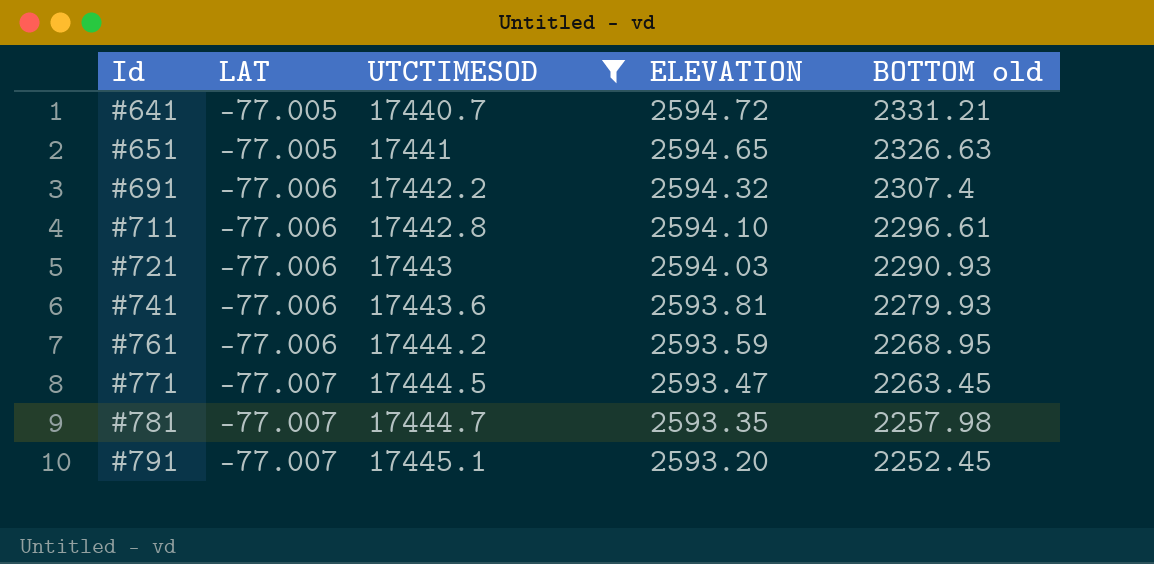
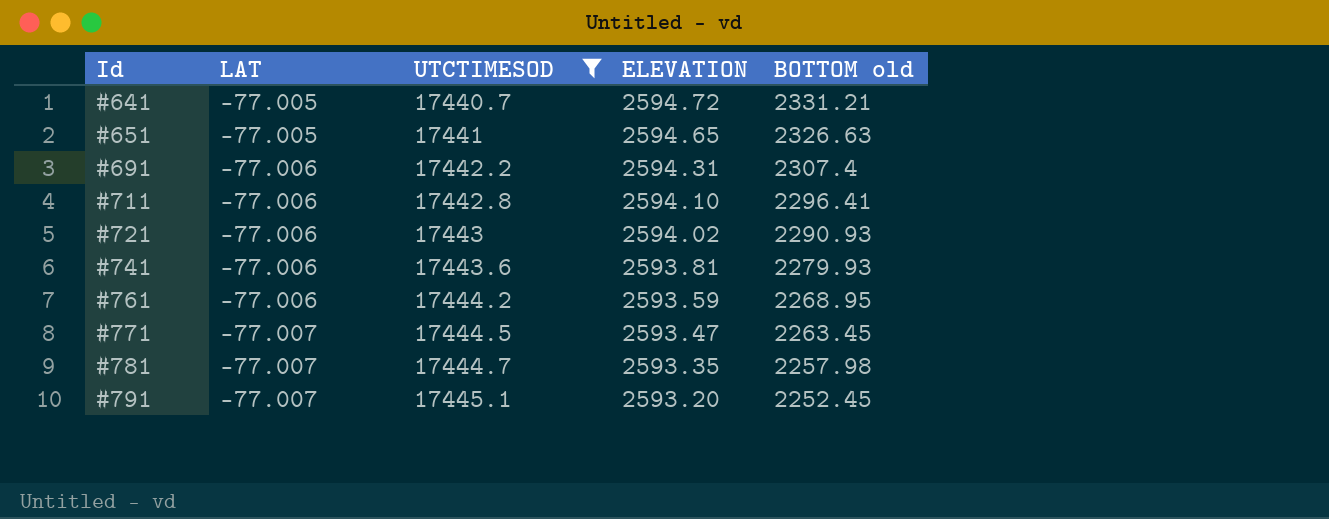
#691 | ELEVATION: 2594.32 -> 2594.31
#711 | BOTTOM old: 2296.61 -> 2296.41
#721 | ELEVATION: 2594.03 -> 2594.02

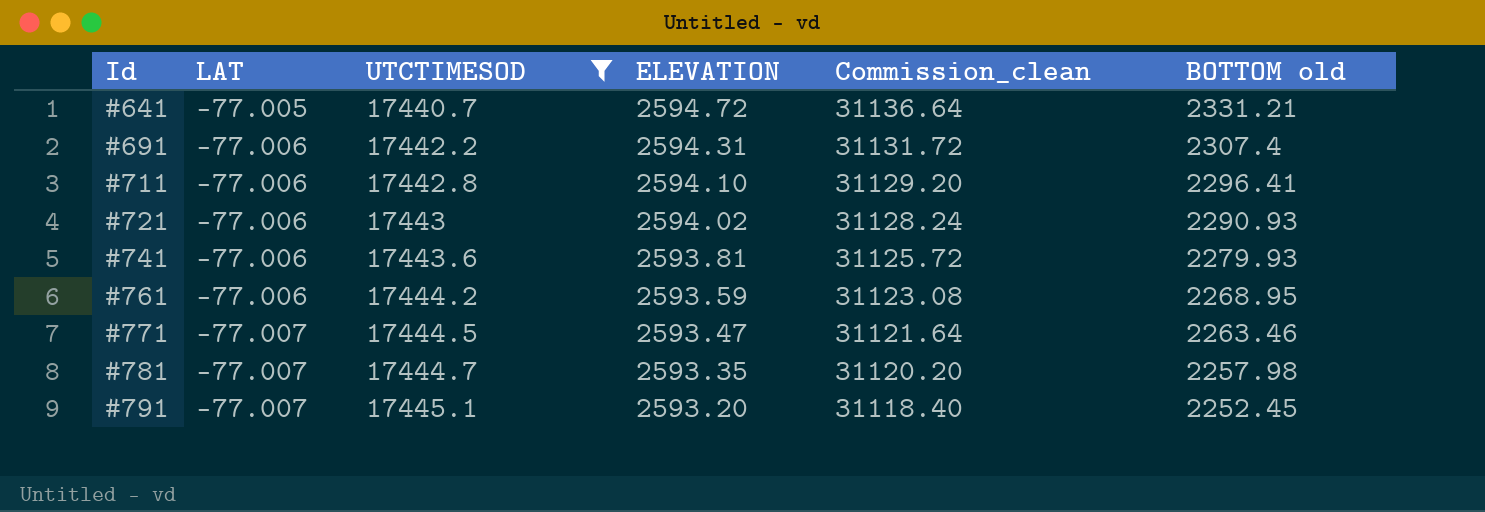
column Commission_clean | formula: none -> [ELEVATION] * 12
row #651: -77.005 | 17441 | 2594.65 | 2326.63 -> none
#771 | BOTTOM old: 2263.45 -> 2263.46

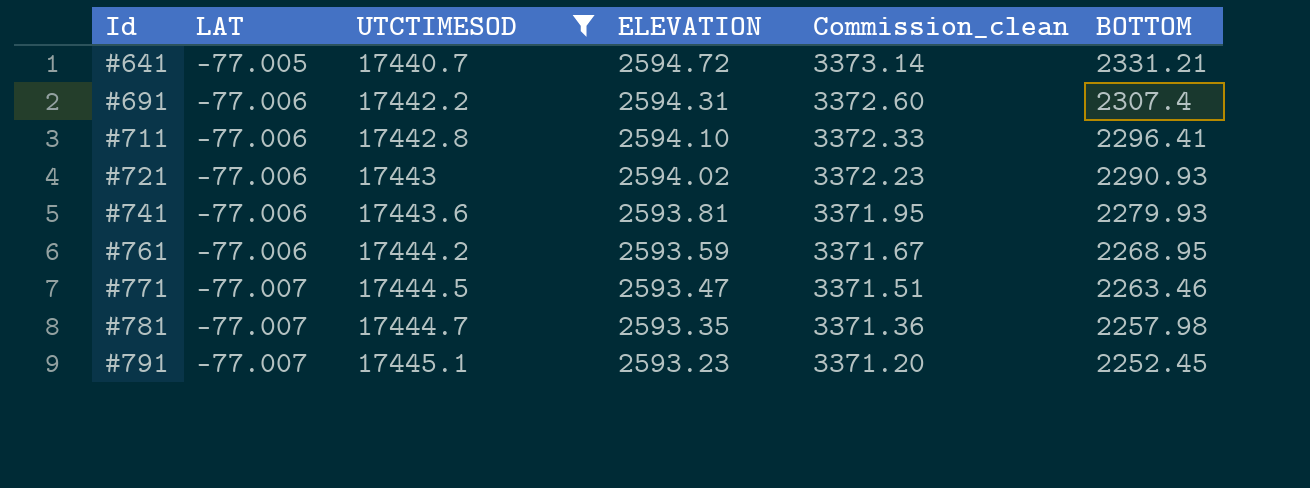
column Commission_clean | formula: [ELEVATION] * 12 -> [ELEVATION] * 1.3
column name: BOTTOM old -> BOTTOM
#791 | ELEVATION: 2593.20 -> 2593.23

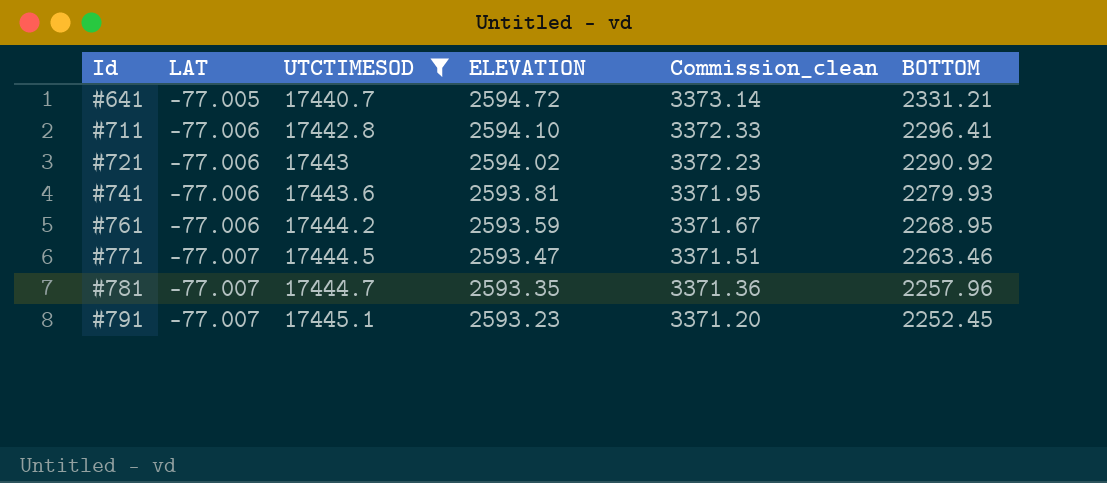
row #691: -77.006 | 17442.2 | 2594.31 | 3372.60 | 2307.4 -> none
#721 | BOTTOM: 2290.93 -> 2290.92
#781 | BOTTOM: 2257.98 -> 2257.96

